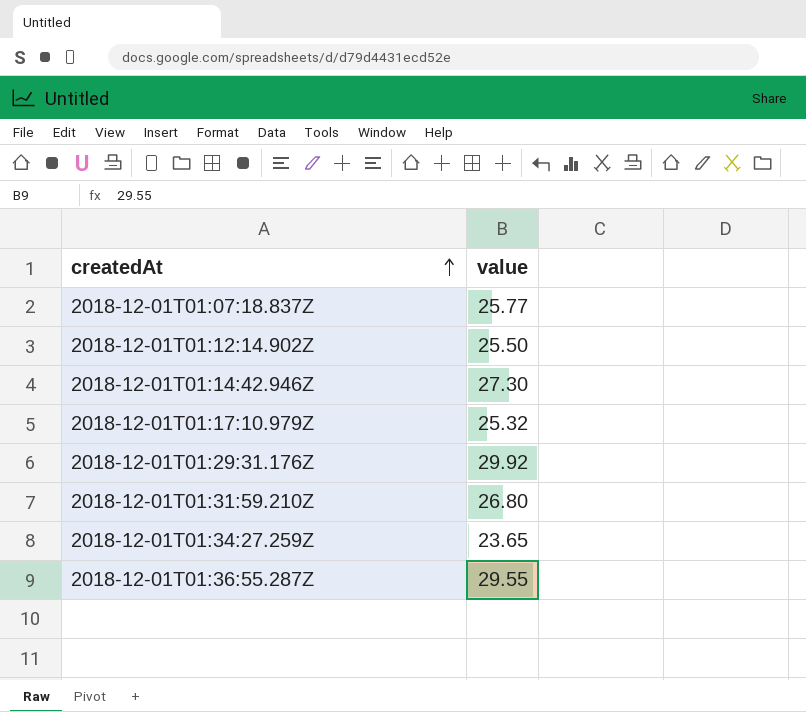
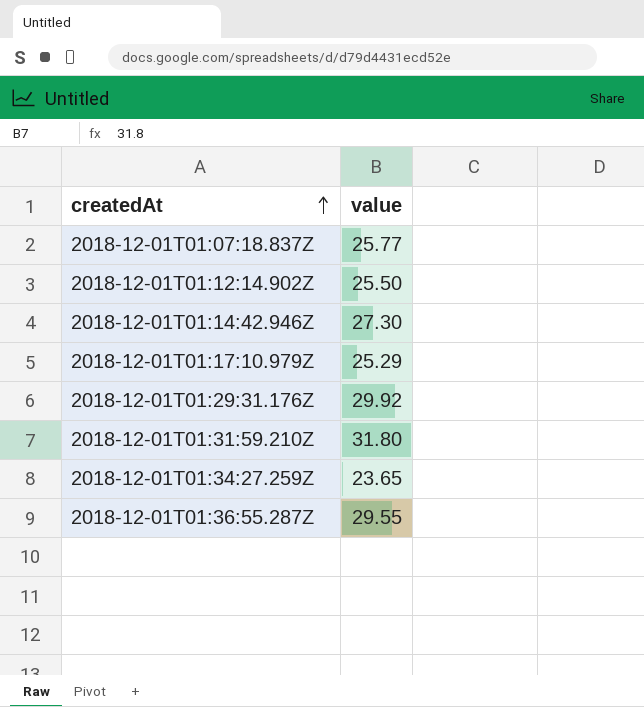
2018-12-01T01:17:10.979Z | value: 25.32 -> 25.29
2018-12-01T01:31:59.210Z | value: 26.80 -> 31.80

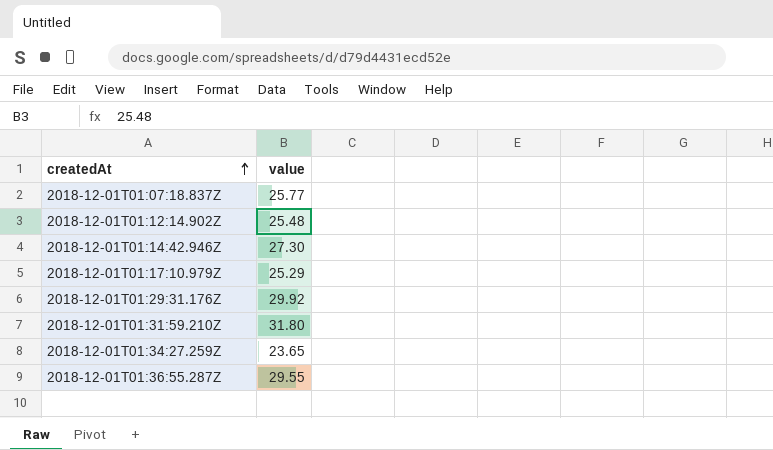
2018-12-01T01:12:14.902Z | value: 25.50 -> 25.48

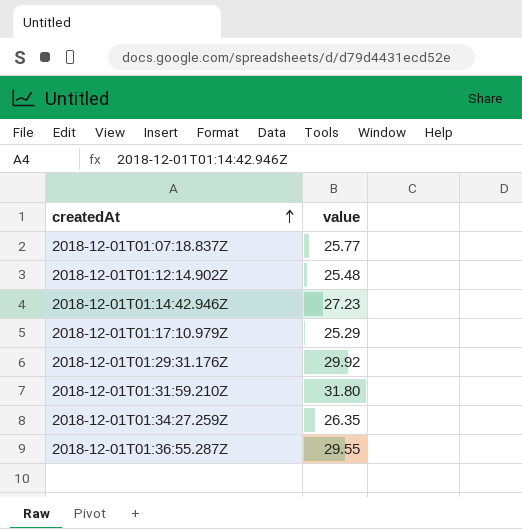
2018-12-01T01:14:42.946Z | value: 27.30 -> 27.23
2018-12-01T01:34:27.259Z | value: 23.65 -> 26.35

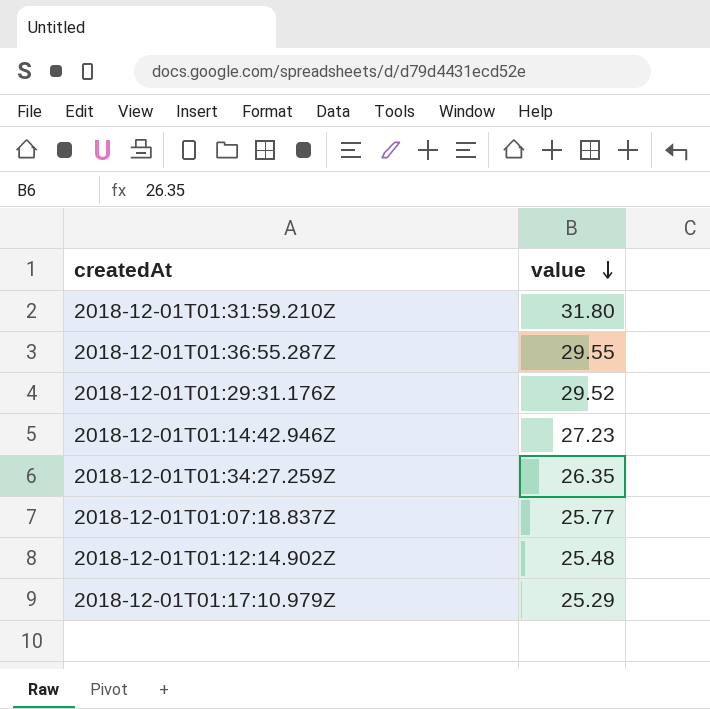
row order: createdAt ascending -> value descending
2018-12-01T01:29:31.176Z | value: 29.92 -> 29.52

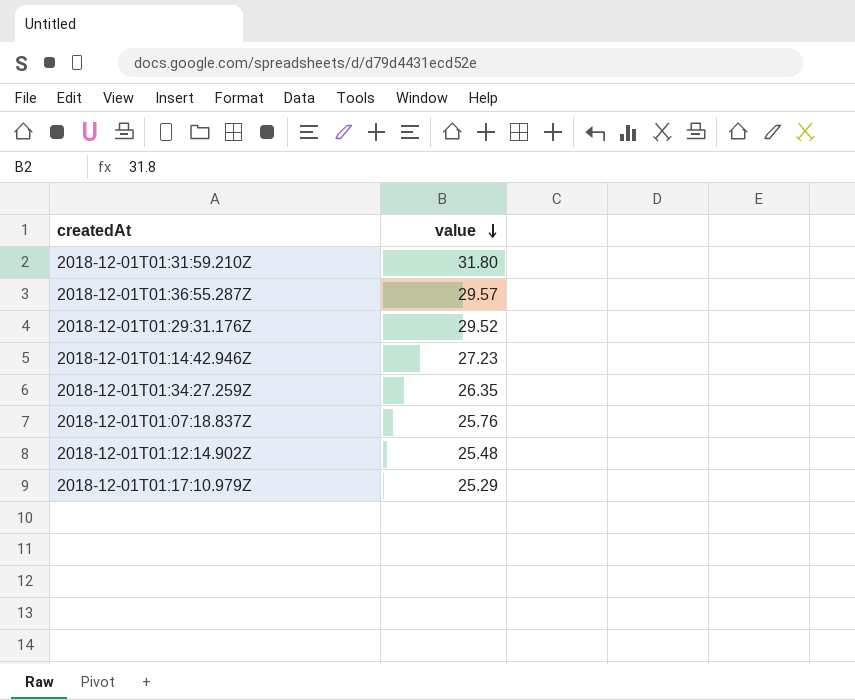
2018-12-01T01:36:55.287Z | value: 29.55 -> 29.57
2018-12-01T01:07:18.837Z | value: 25.77 -> 25.76

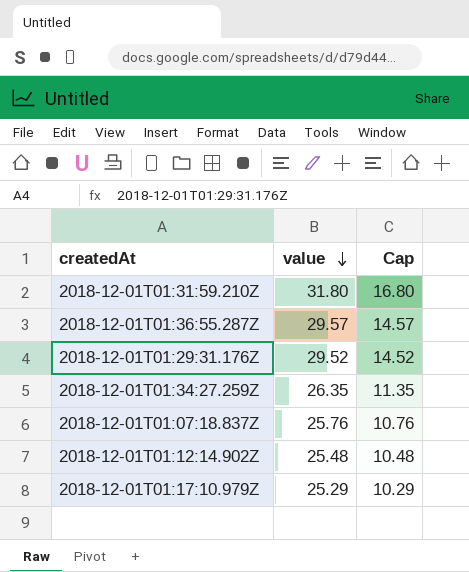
column Cap | formula: none -> [value] - 15
row 2018-12-01T01:14:42.946Z: 27.23 -> none

